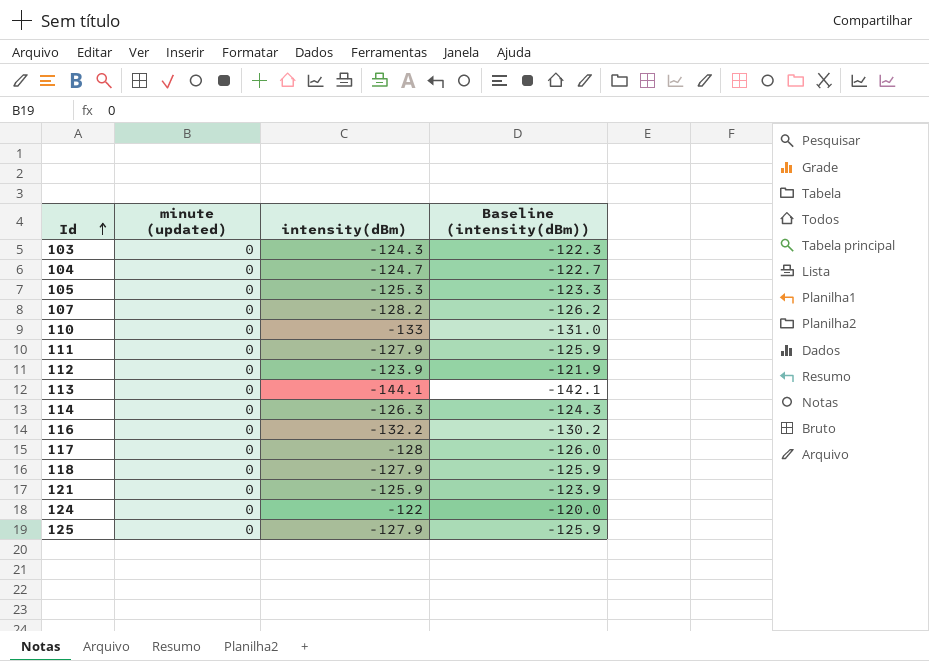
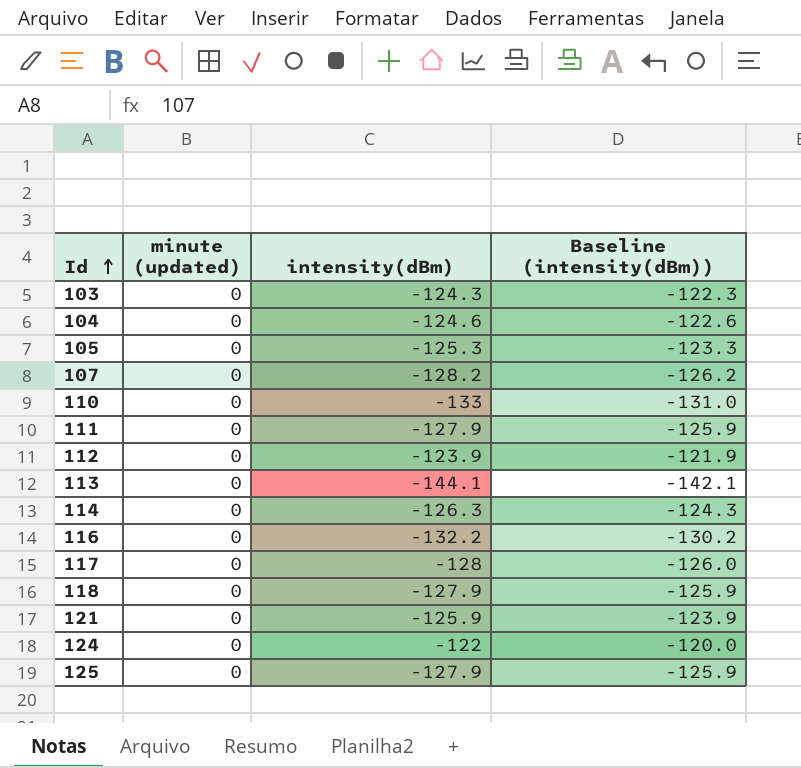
104 | intensity(dBm): -124.7 -> -124.6
104 | Baseline (intensity(dBm)): -122.7 -> -122.6

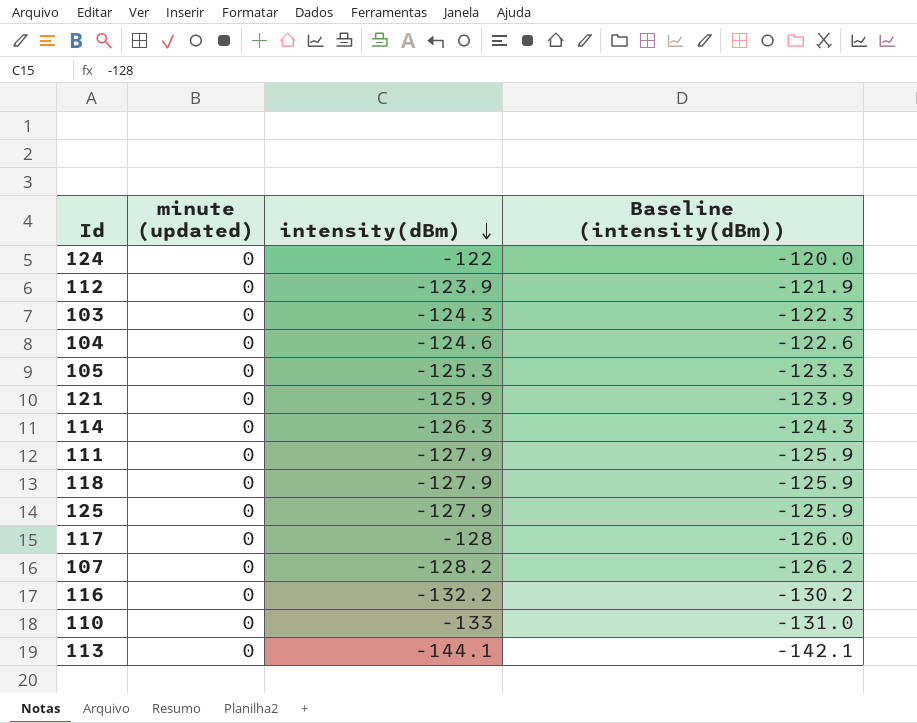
row order: Id ascending -> intensity(dBm) descending

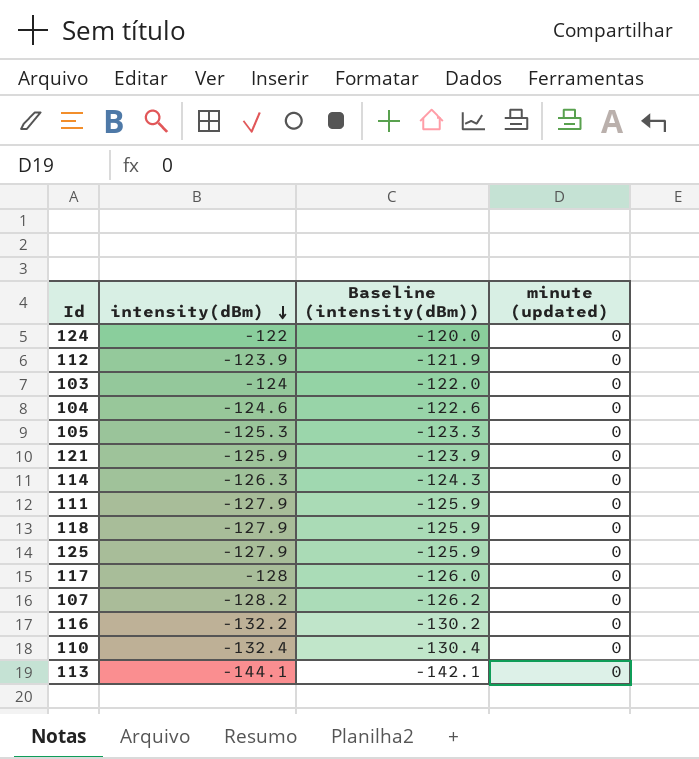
column minute (updated) | position: 2 -> 4
103 | intensity(dBm): -124.3 -> -124
103 | Baseline (intensity(dBm)): -122.3 -> -122.0
110 | intensity(dBm): -133 -> -132.4
110 | Baseline (intensity(dBm)): -131.0 -> -130.4

